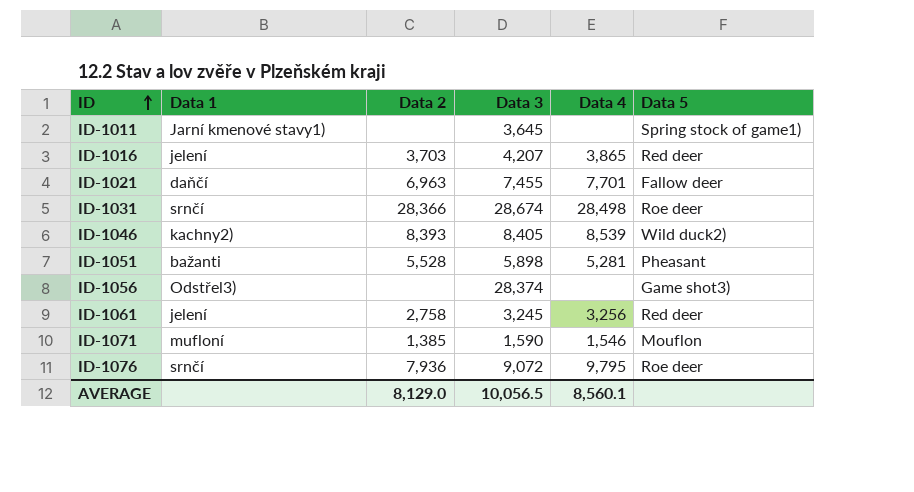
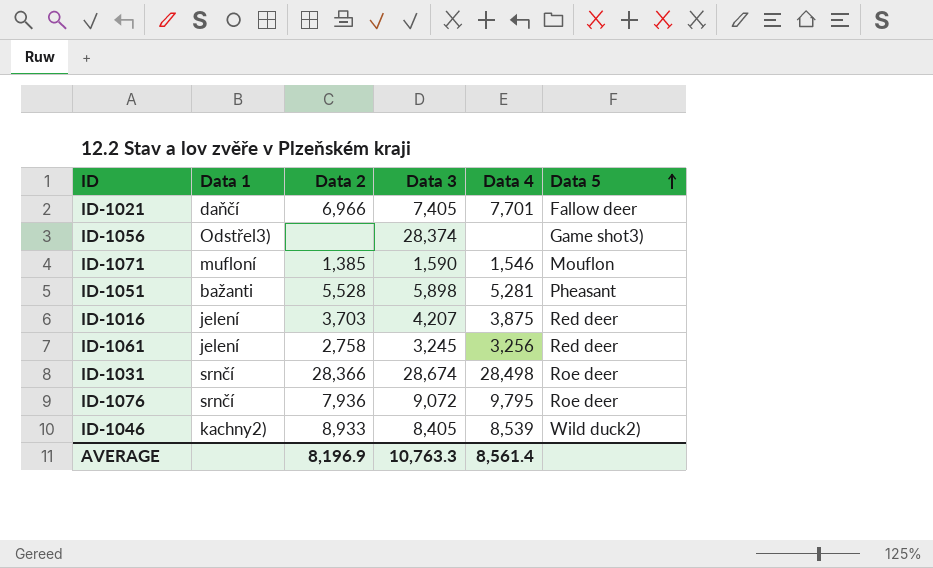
row order: ID ascending -> Data 5 ascending
row ID-1011: Jarní kmenové stavy1) | none | 3,645 | none | Spring stock of game1) -> none
ID-1021 | Data 2: 6,963 -> 6,966
ID-1021 | Data 3: 7,455 -> 7,405
ID-1016 | Data 4: 3,865 -> 3,875
ID-1046 | Data 2: 8,393 -> 8,933
AVERAGE | Data 2: 8,129.0 -> 8,196.9
AVERAGE | Data 3: 10,056.5 -> 10,763.3
AVERAGE | Data 4: 8,560.1 -> 8,561.4

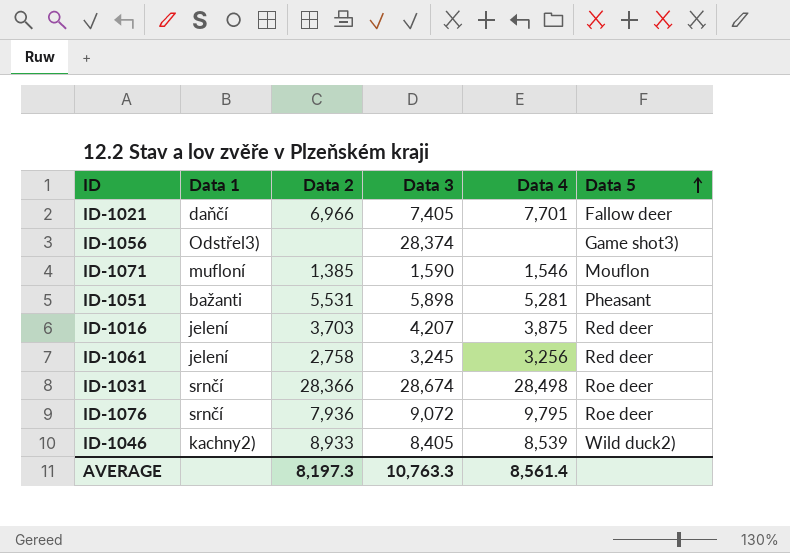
ID-1051 | Data 2: 5,528 -> 5,531
AVERAGE | Data 2: 8,196.9 -> 8,197.3

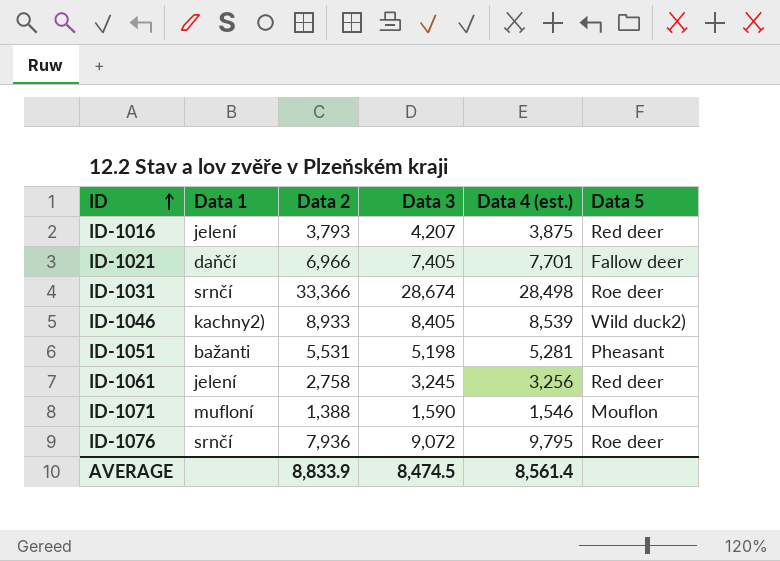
row order: Data 5 ascending -> ID ascending
column name: Data 4 -> Data 4 (est.)
row ID-1056: Odstřel3) | none | 28,374 | none | Game shot3) -> none
ID-1016 | Data 2: 3,703 -> 3,793
ID-1031 | Data 2: 28,366 -> 33,366
ID-1051 | Data 3: 5,898 -> 5,198
ID-1071 | Data 2: 1,385 -> 1,388
AVERAGE | Data 2: 8,197.3 -> 8,833.9
AVERAGE | Data 3: 10,763.3 -> 8,474.5

